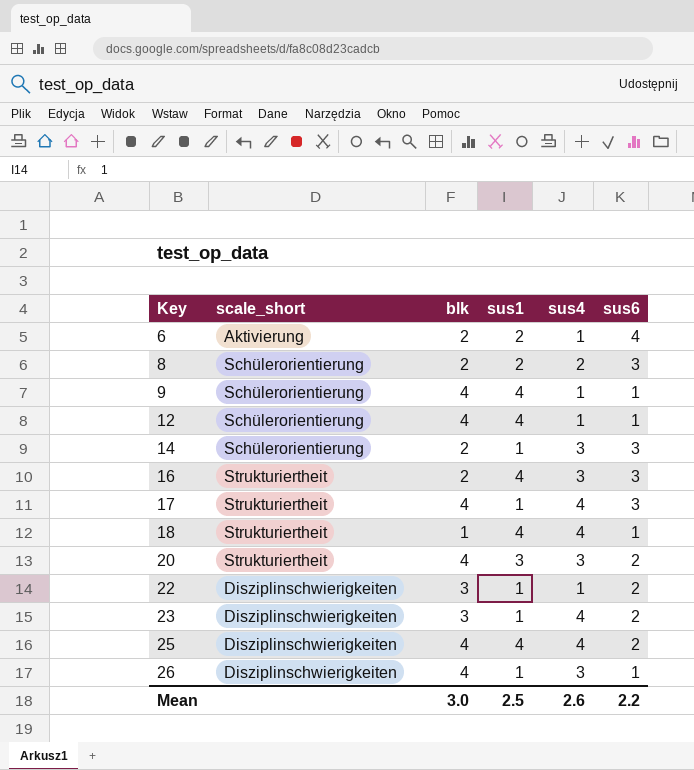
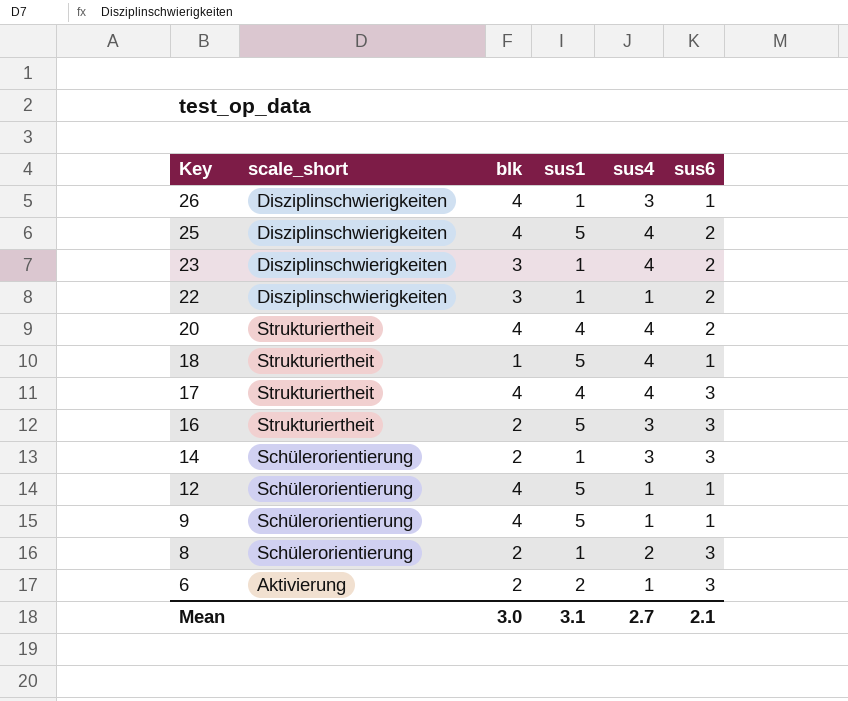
row order: Key ascending -> Key descending
25 | sus1: 4 -> 5
20 | sus1: 3 -> 4
20 | sus4: 3 -> 4
18 | sus1: 4 -> 5
17 | sus1: 1 -> 4
16 | sus1: 4 -> 5
12 | sus1: 4 -> 5
9 | sus1: 4 -> 5
8 | sus1: 2 -> 1
6 | sus6: 4 -> 3
Mean | sus1: 2.5 -> 3.1
Mean | sus4: 2.6 -> 2.7
Mean | sus6: 2.2 -> 2.1

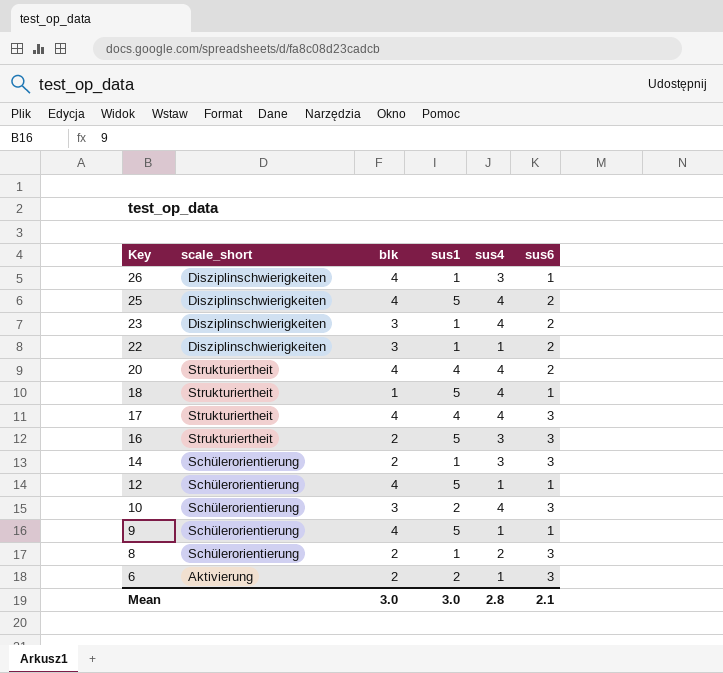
row 10: none -> Schülerorientierung | 3 | 2 | 4 | 3
Mean | sus1: 3.1 -> 3.0
Mean | sus4: 2.7 -> 2.8

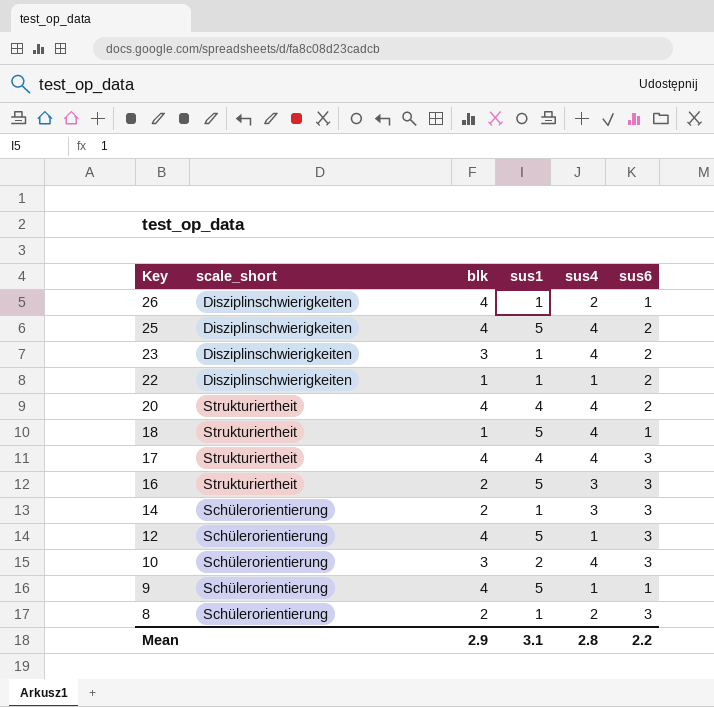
row 6: Aktivierung | 2 | 2 | 1 | 3 -> none
26 | sus4: 3 -> 2
22 | blk: 3 -> 1
12 | sus6: 1 -> 3
Mean | blk: 3.0 -> 2.9
Mean | sus1: 3.0 -> 3.1
Mean | sus6: 2.1 -> 2.2

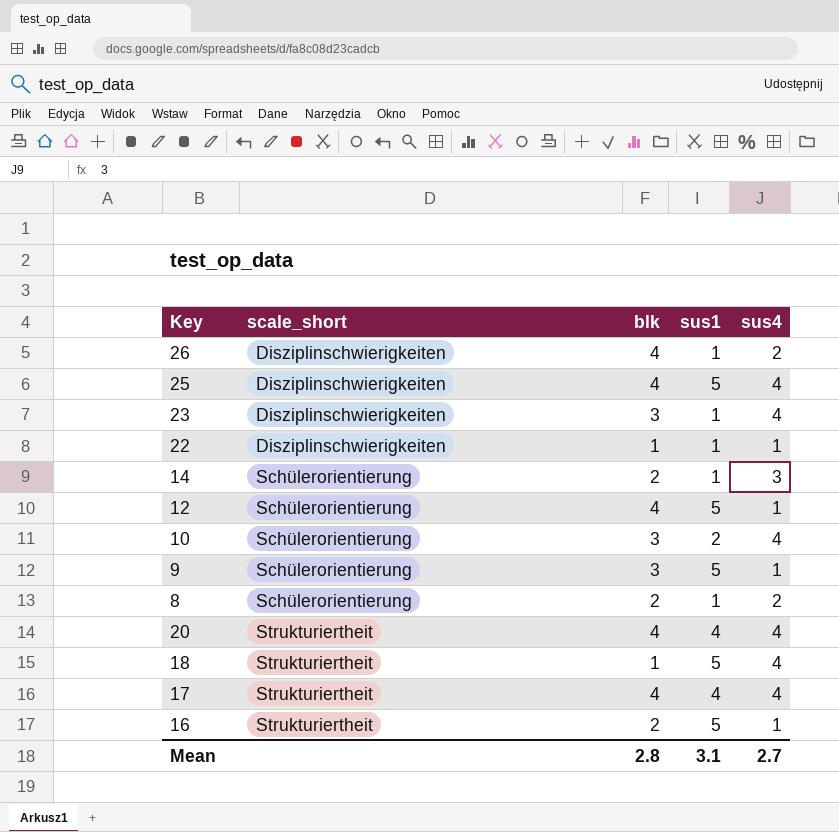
row order: Key descending -> scale_short ascending
column sus6 | position: 6 -> none
9 | blk: 4 -> 3
16 | sus4: 3 -> 1
Mean | blk: 2.9 -> 2.8
Mean | sus4: 2.8 -> 2.7

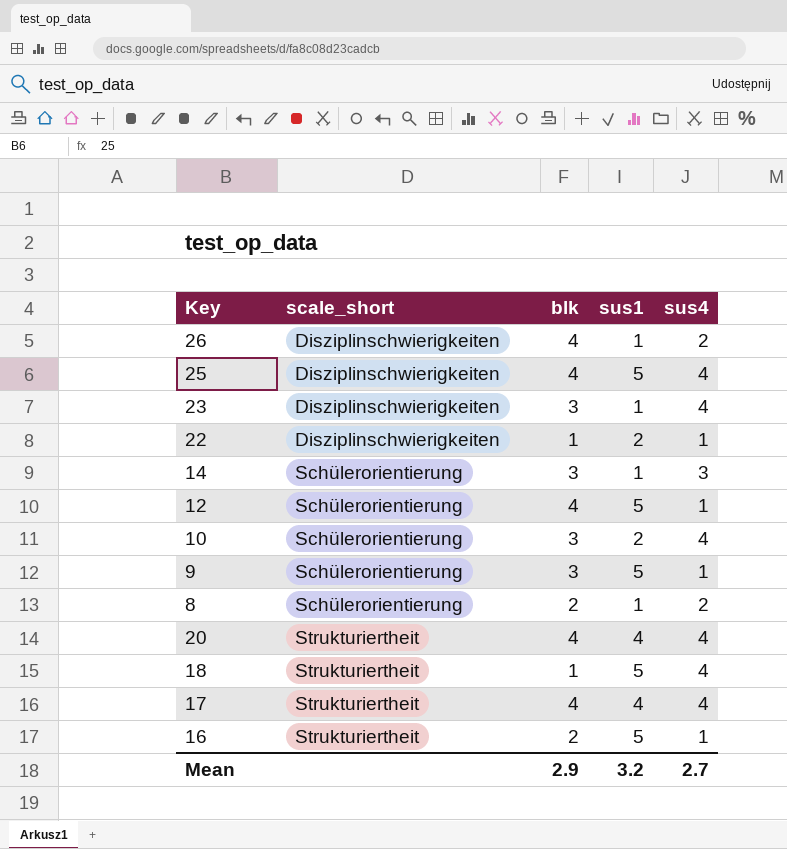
22 | sus1: 1 -> 2
14 | blk: 2 -> 3
Mean | blk: 2.8 -> 2.9
Mean | sus1: 3.1 -> 3.2

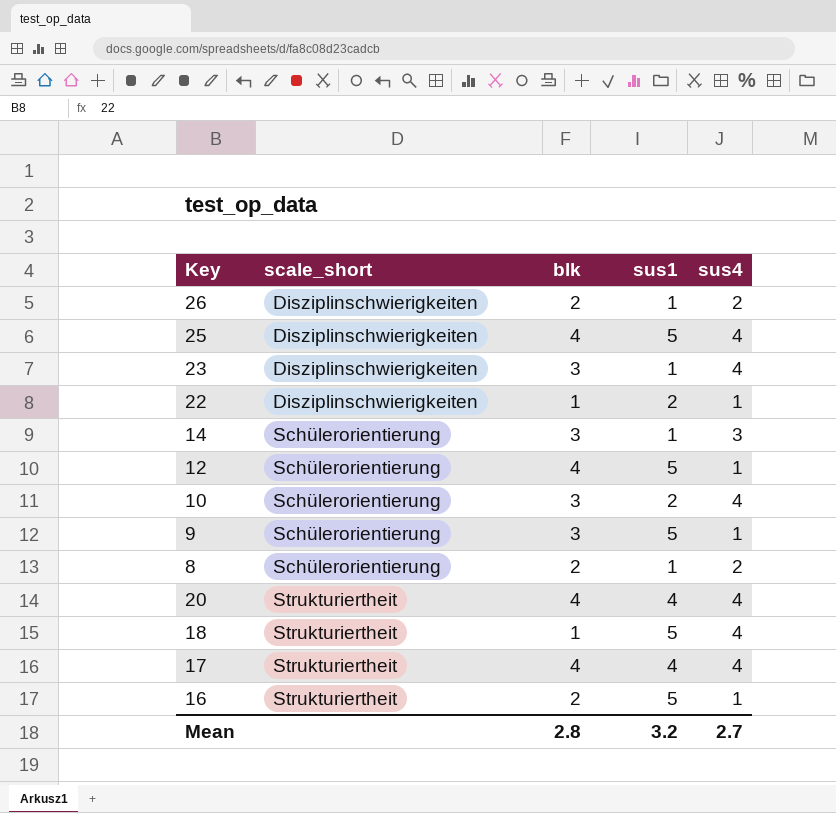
26 | blk: 4 -> 2
Mean | blk: 2.9 -> 2.8

